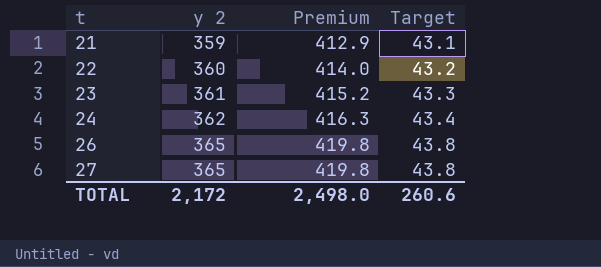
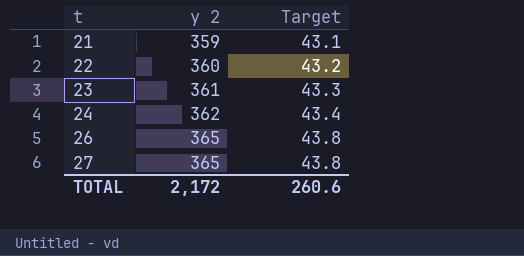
column Premium | formula: [y 2] * 1.15 -> none

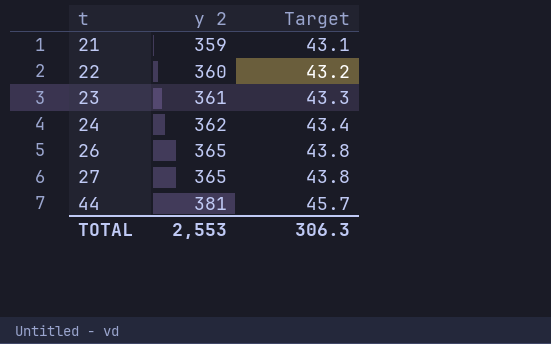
row 44: none -> 381 | 45.7
TOTAL | y 2: 2,172 -> 2,553
TOTAL | Target: 260.6 -> 306.3

